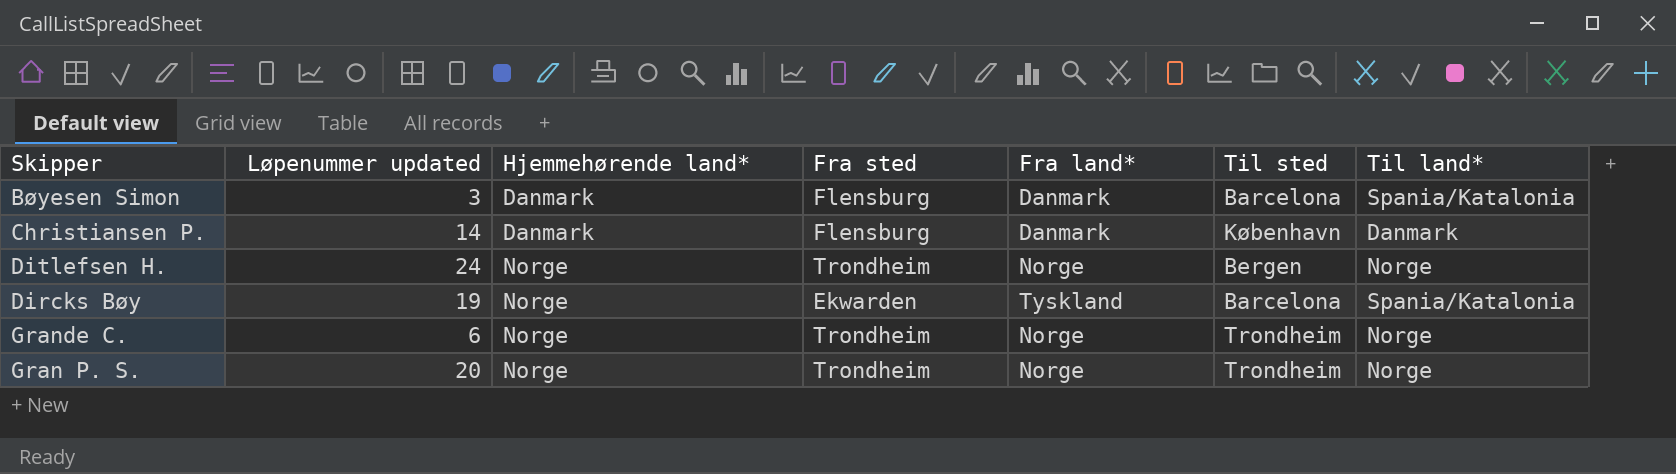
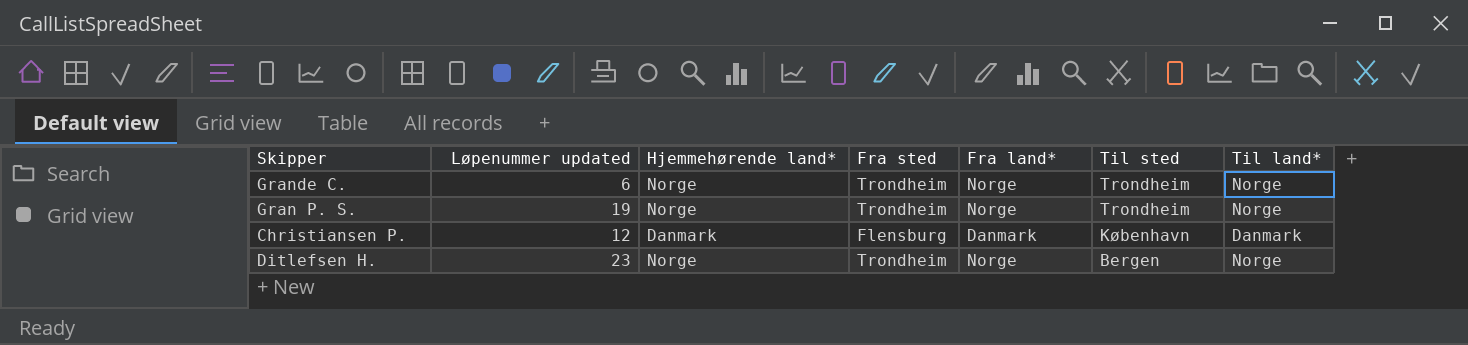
row order: Hjemmehørende land* ascending -> Til sted descending
row Bøyesen Simon: 3 | Danmark | Flensburg | Danmark | Barcelona | Spania/Katalonia -> none
row Dircks Bøy: 19 | Norge | Ekwarden | Tyskland | Barcelona | Spania/Katalonia -> none
Gran P. S. | Løpenummer updated: 20 -> 19
Christiansen P. | Løpenummer updated: 14 -> 12
Ditlefsen H. | Løpenummer updated: 24 -> 23

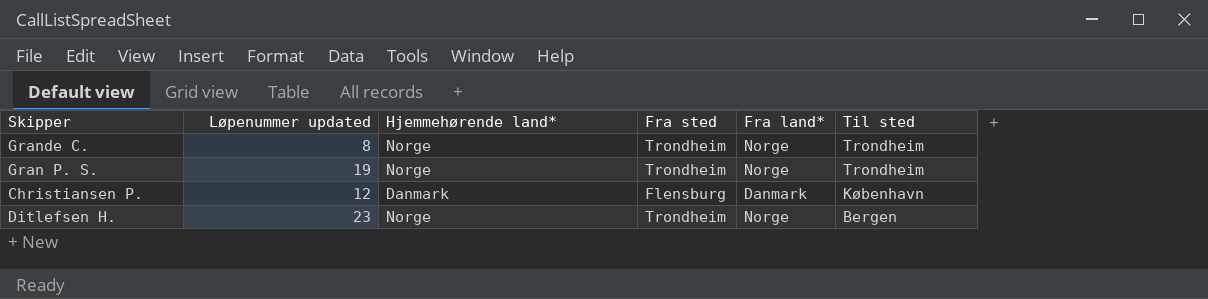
column Til land* | position: 7 -> none
Grande C. | Løpenummer updated: 6 -> 8

